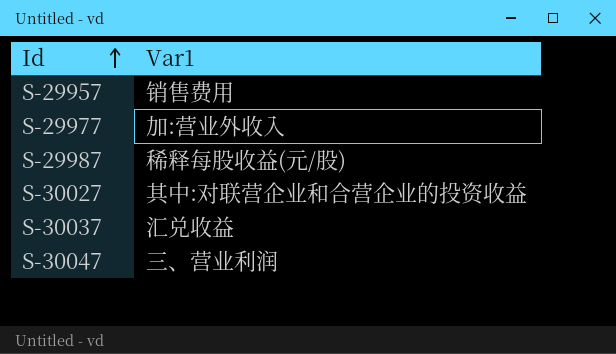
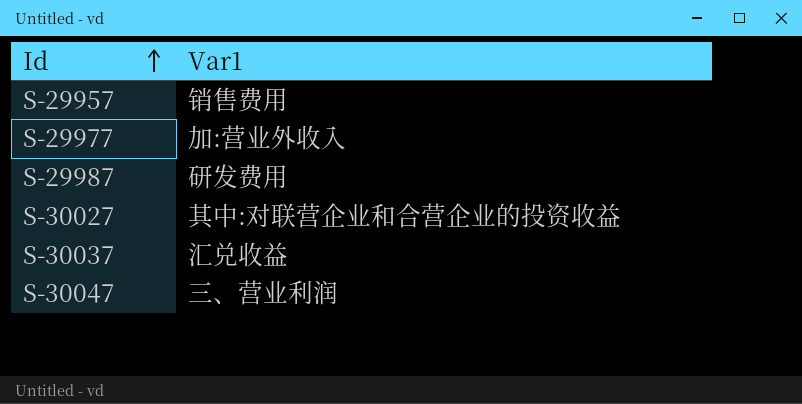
S-29987 | Var1: 稀释每股收益(元/股) -> 研发费用

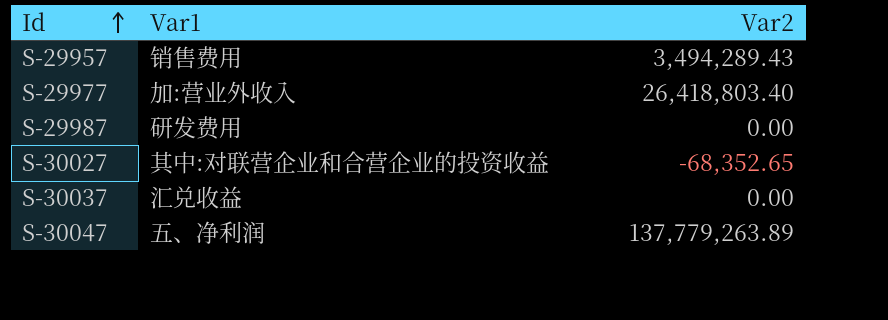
column Var2 | position: none -> 3
S-30047 | Var1: 三、营业利润 -> 五、净利润

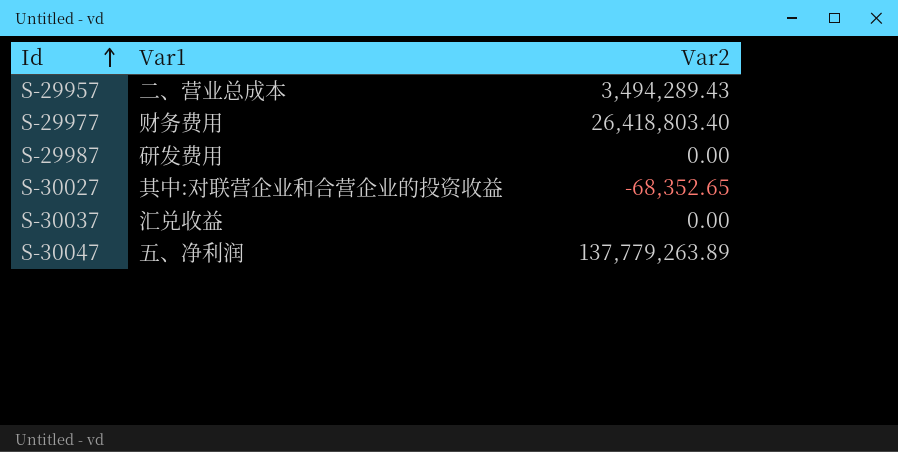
S-29957 | Var1: 销售费用 -> 二、营业总成本
S-29977 | Var1: 加:营业外收入 -> 财务费用

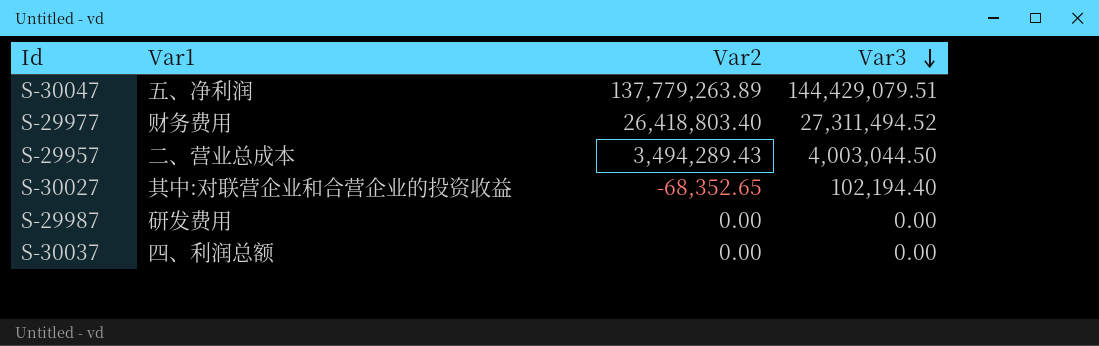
row order: Id ascending -> Var3 descending
column Var3 | position: none -> 4
S-30037 | Var1: 汇兑收益 -> 四、利润总额

